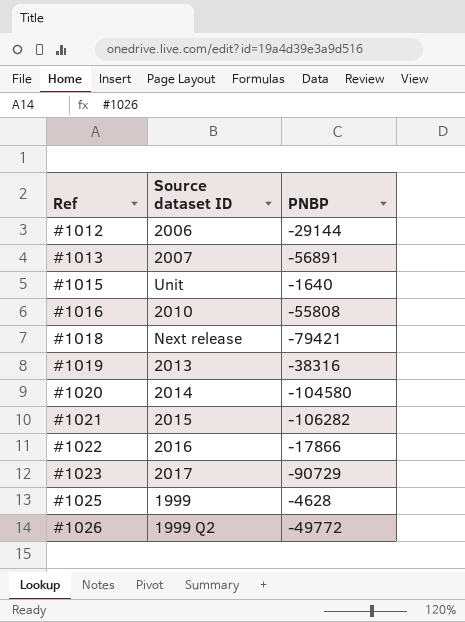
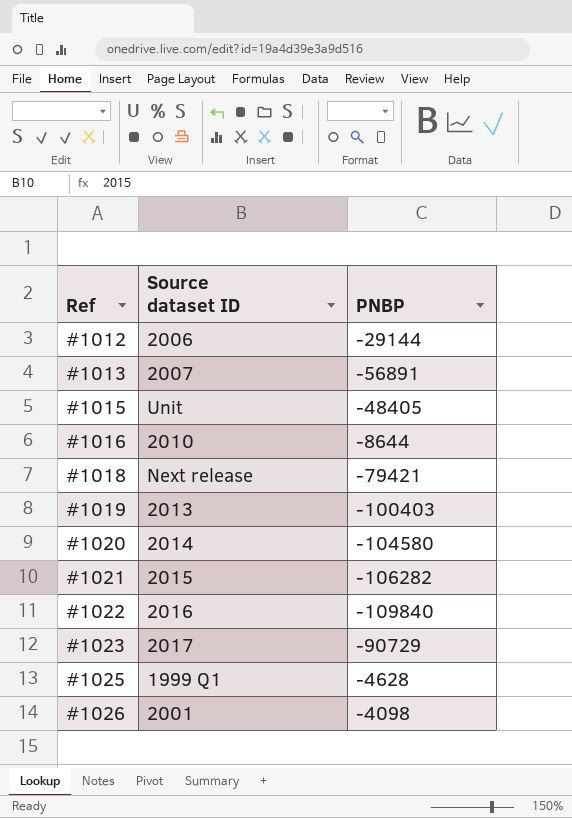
#1015 | PNBP: -1640 -> -48405
#1016 | PNBP: -55808 -> -8644
#1019 | PNBP: -38316 -> -100403
#1022 | PNBP: -17866 -> -109840
#1025 | Source dataset ID: 1999 -> 1999 Q1
#1026 | Source dataset ID: 1999 Q2 -> 2001
#1026 | PNBP: -49772 -> -4098

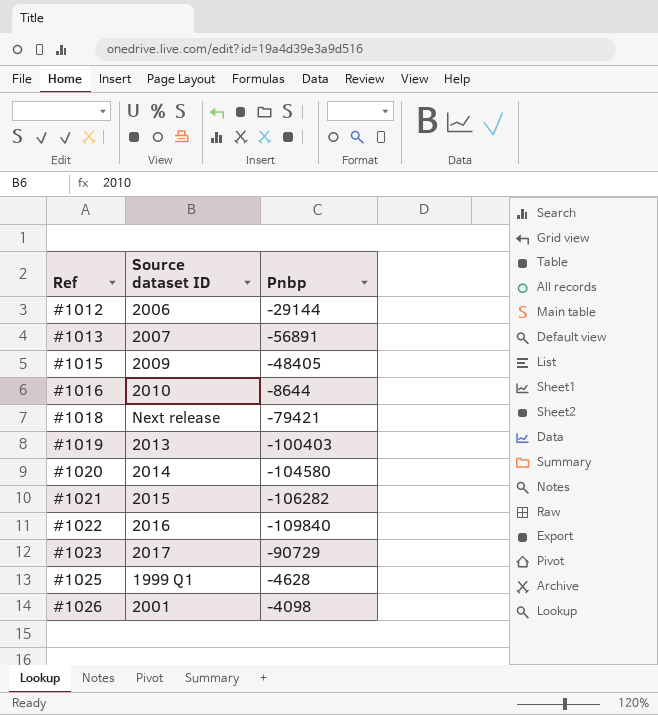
column name: PNBP -> Pnbp
#1015 | Source dataset ID: Unit -> 2009

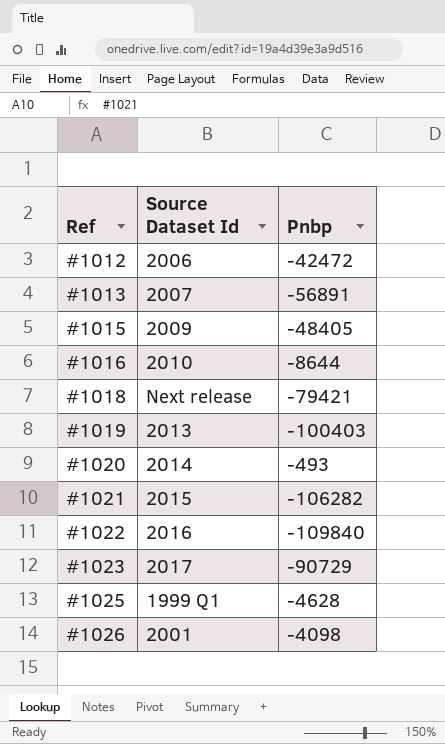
column name: Source dataset ID -> Source Dataset Id
#1012 | Pnbp: -29144 -> -42472
#1020 | Pnbp: -104580 -> -493

